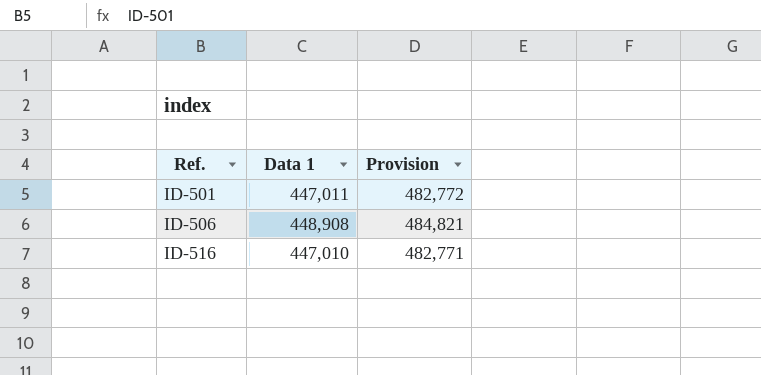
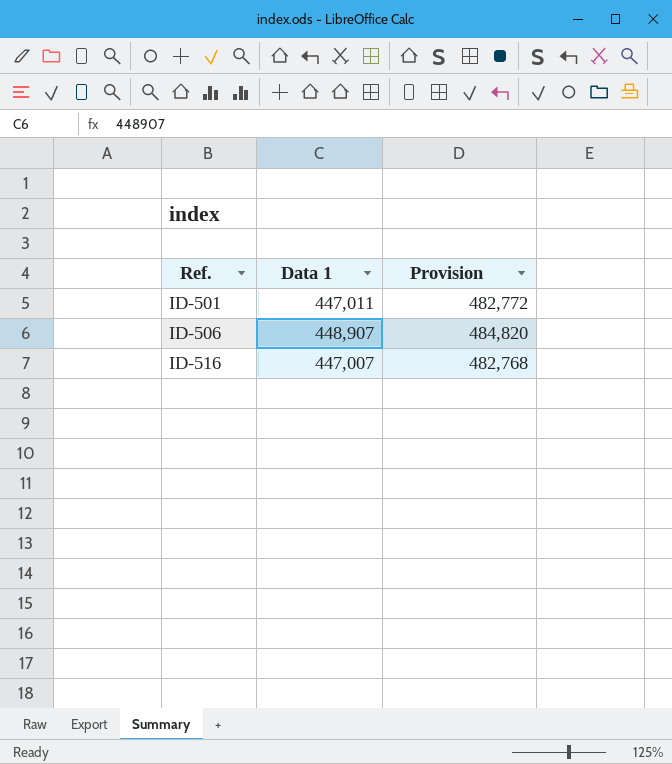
ID-506 | Data 1: 448,908 -> 448,907
ID-506 | Provision: 484,821 -> 484,820
ID-516 | Data 1: 447,010 -> 447,007
ID-516 | Provision: 482,771 -> 482,768

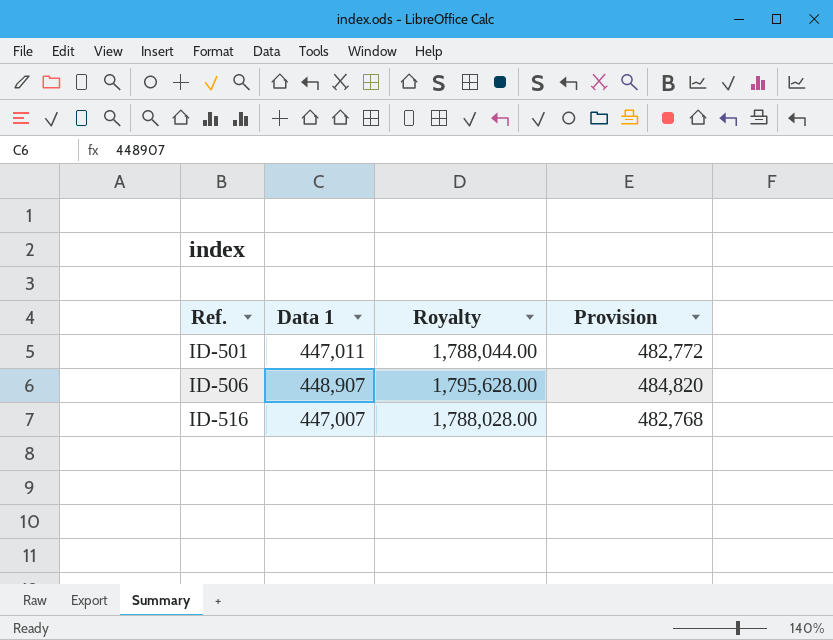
column Royalty | formula: none -> [Data 1] * 4

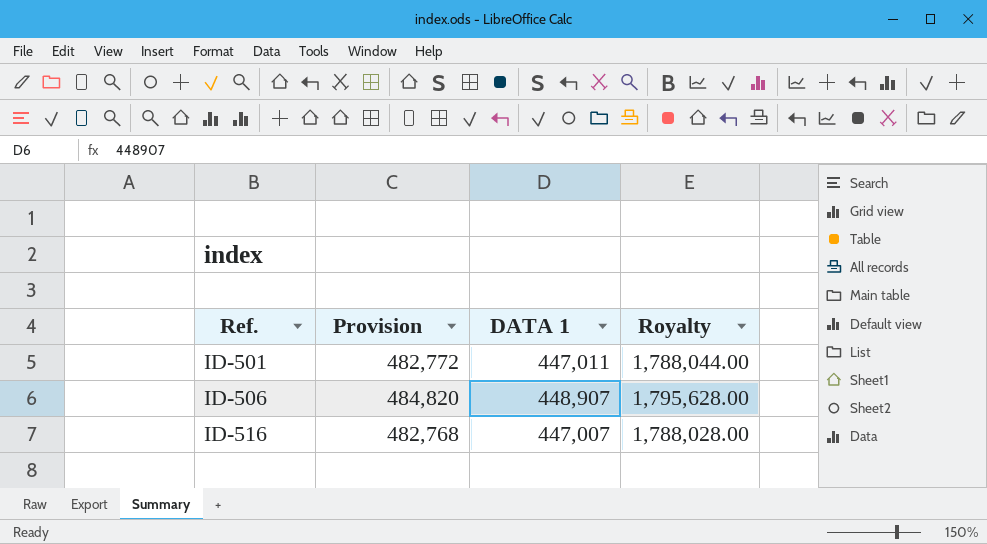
column Provision | position: 4 -> 2
column name: Data 1 -> DATA 1

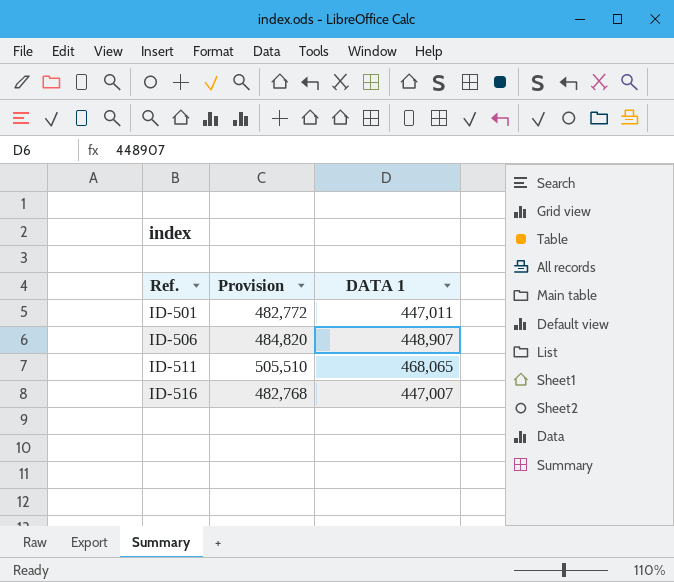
column Royalty | formula: [DATA 1] * 4 -> none
row ID-511: none -> 505,510 | 468,065

